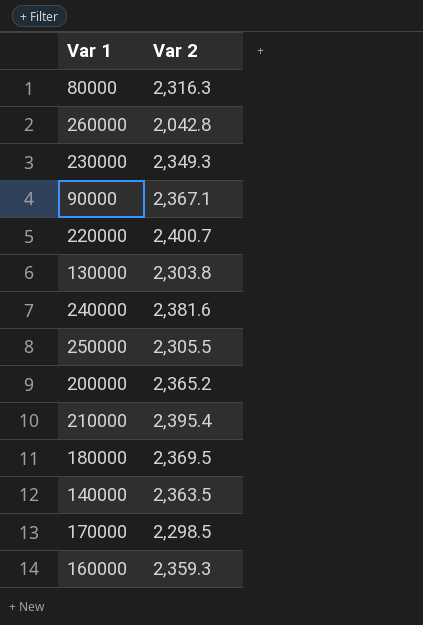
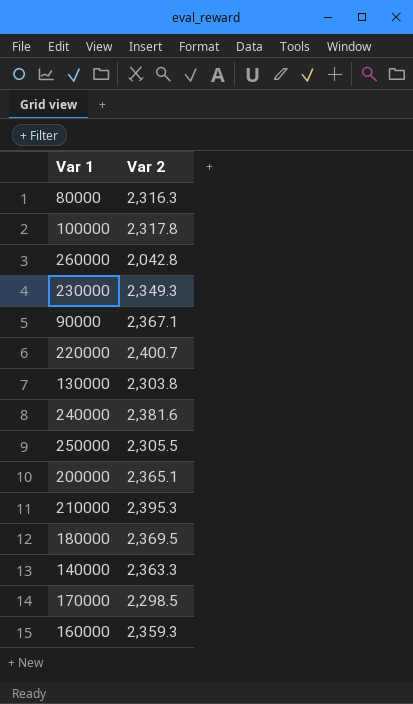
row 100000: none -> 2,317.8
200000 | Var 2: 2,365.2 -> 2,365.1
210000 | Var 2: 2,395.4 -> 2,395.3
140000 | Var 2: 2,363.5 -> 2,363.3

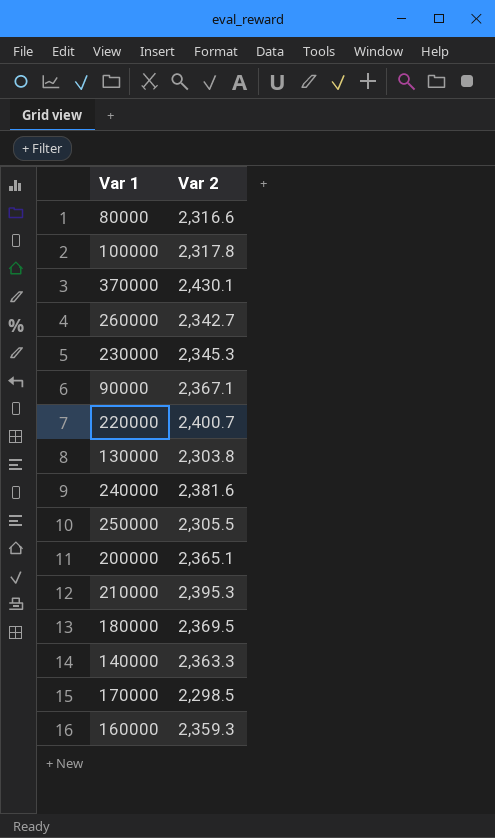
80000 | Var 2: 2,316.3 -> 2,316.6
row 370000: none -> 2,430.1
260000 | Var 2: 2,042.8 -> 2,342.7
230000 | Var 2: 2,349.3 -> 2,345.3

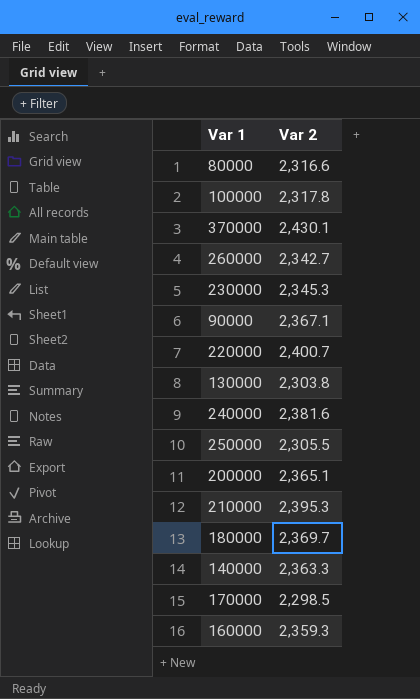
180000 | Var 2: 2,369.5 -> 2,369.7

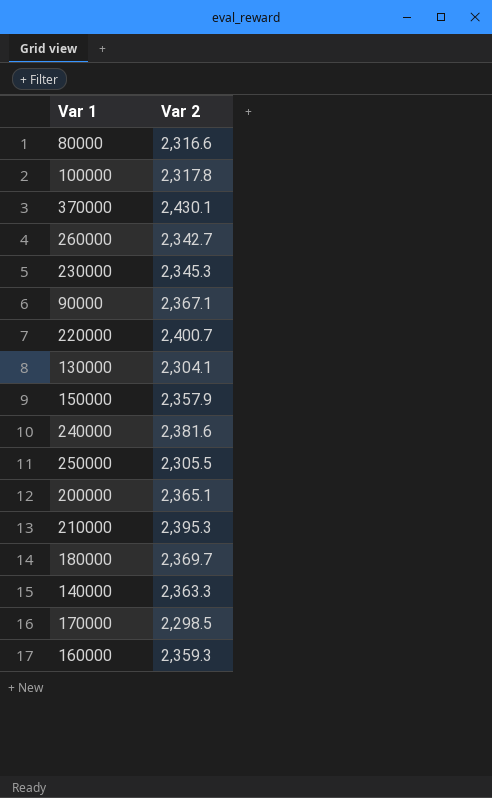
130000 | Var 2: 2,303.8 -> 2,304.1
row 150000: none -> 2,357.9

